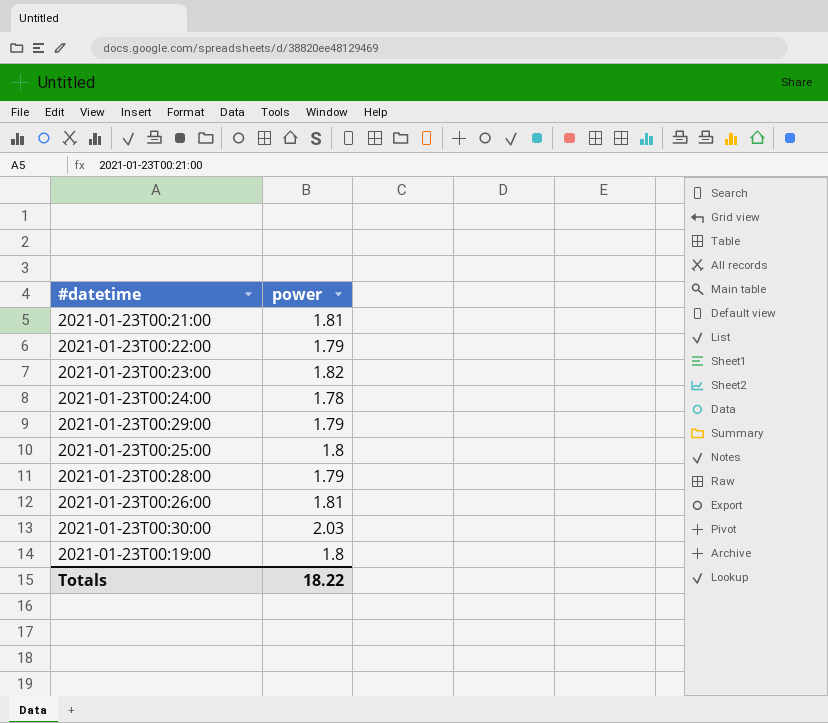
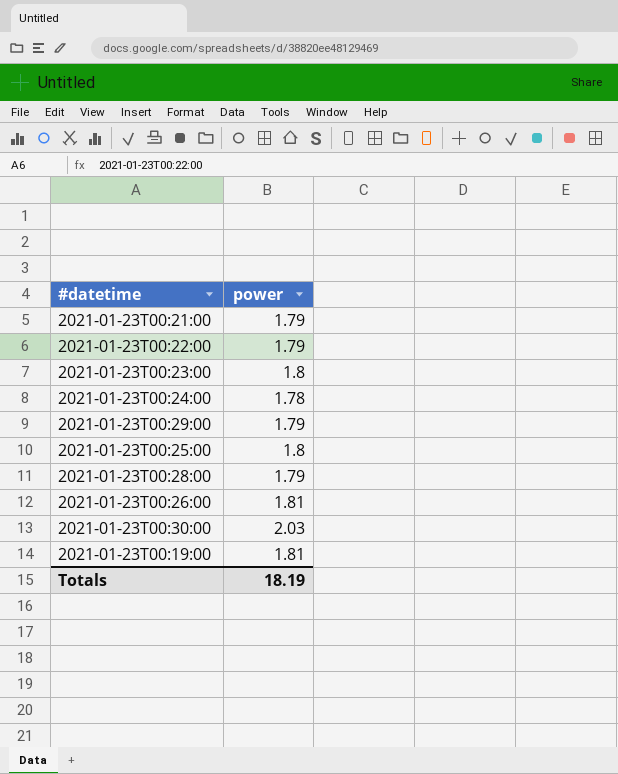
2021-01-23T00:21:00 | power: 1.81 -> 1.79
2021-01-23T00:23:00 | power: 1.82 -> 1.8
2021-01-23T00:19:00 | power: 1.8 -> 1.81
Totals | power: 18.22 -> 18.19

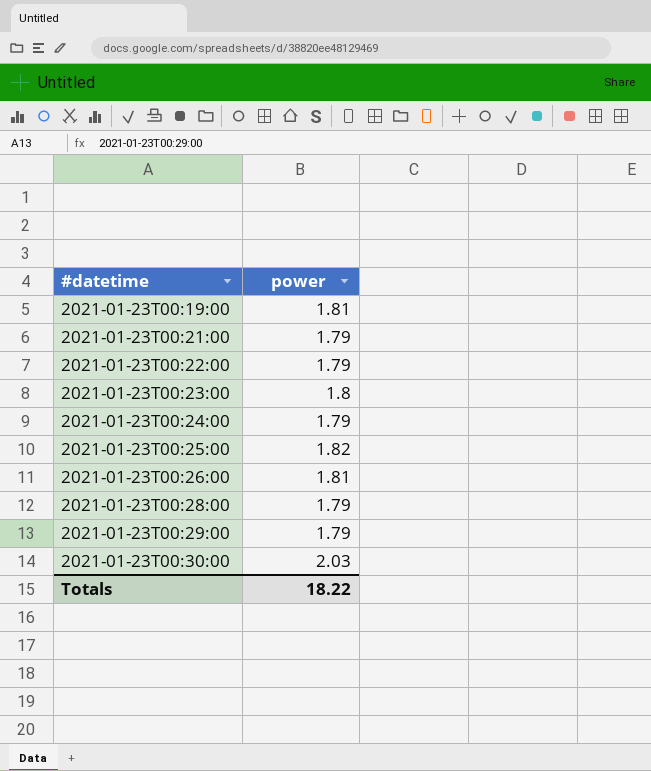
row order: none -> #datetime ascending
2021-01-23T00:24:00 | power: 1.78 -> 1.79
2021-01-23T00:25:00 | power: 1.8 -> 1.82
Totals | power: 18.19 -> 18.22

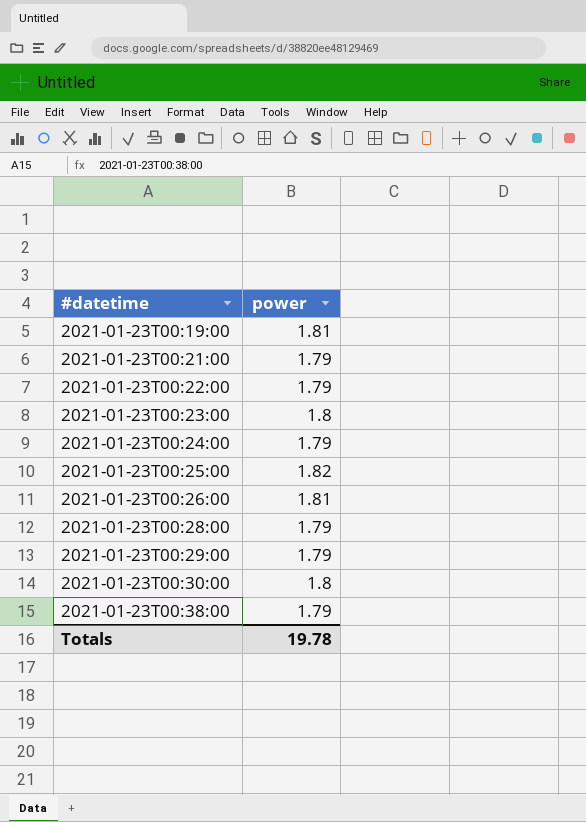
2021-01-23T00:30:00 | power: 2.03 -> 1.8
row 2021-01-23T00:38:00: none -> 1.79
Totals | power: 18.22 -> 19.78

